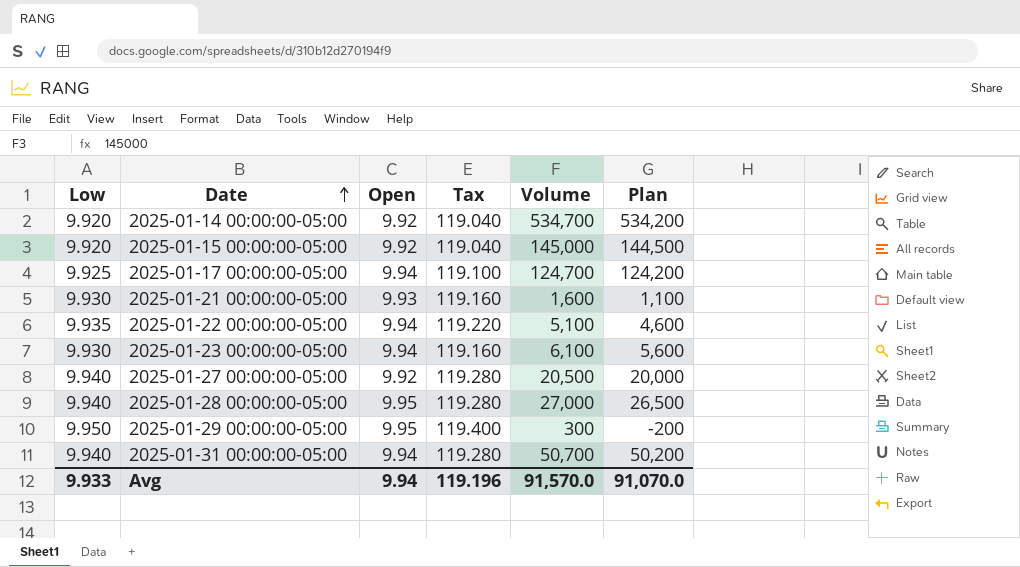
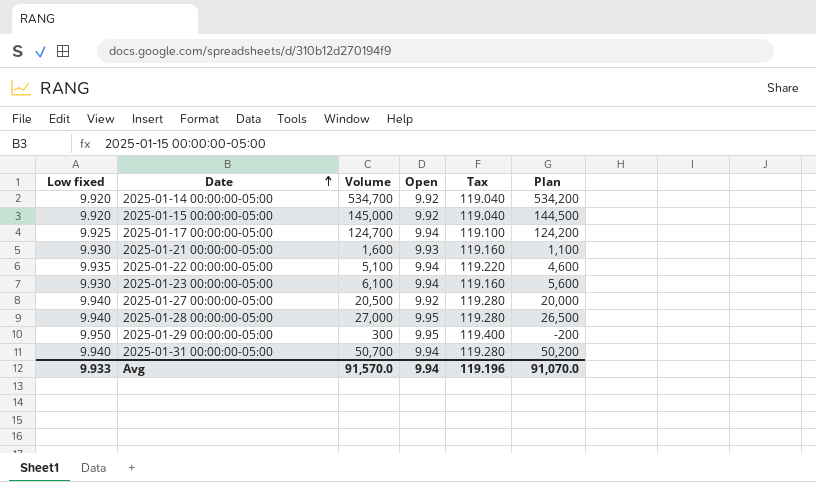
column name: Low -> Low fixed
column Volume | position: 5 -> 3

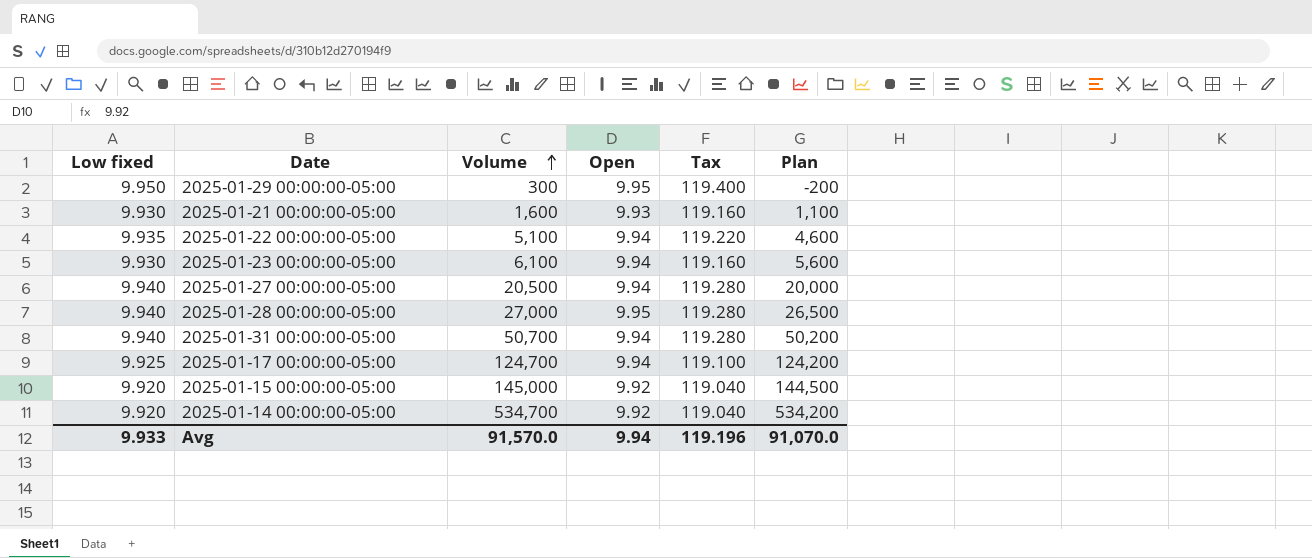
row order: Date ascending -> Volume ascending
2025-01-27 00:00:00-05:00 | Open: 9.92 -> 9.94

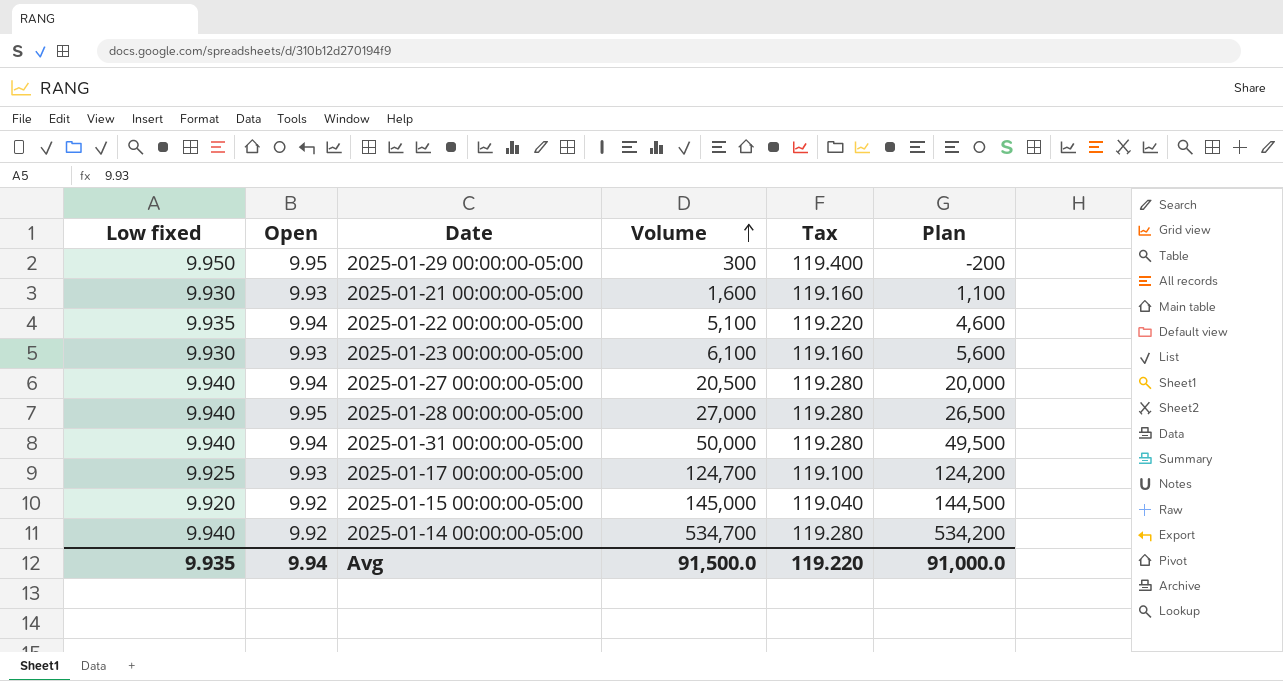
column Open | position: 4 -> 2
2025-01-23 00:00:00-05:00 | Open: 9.94 -> 9.93
2025-01-31 00:00:00-05:00 | Volume: 50,700 -> 50,000
2025-01-31 00:00:00-05:00 | Plan: 50,200 -> 49,500
2025-01-17 00:00:00-05:00 | Open: 9.94 -> 9.93
2025-01-14 00:00:00-05:00 | Low fixed: 9.920 -> 9.940
2025-01-14 00:00:00-05:00 | Tax: 119.040 -> 119.280
Avg | Low fixed: 9.933 -> 9.935
Avg | Volume: 91,570.0 -> 91,500.0
Avg | Tax: 119.196 -> 119.220
Avg | Plan: 91,070.0 -> 91,000.0

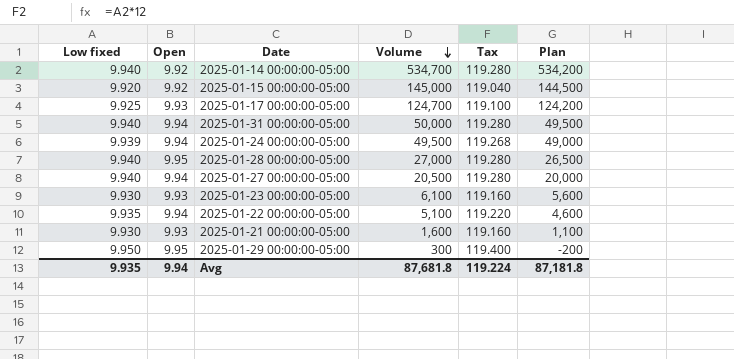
row order: Volume ascending -> Volume descending
row 2025-01-24 00:00:00-05:00: none -> 9.939 | 9.94 | 49,500 | 119.268 | 49,000
Avg | Volume: 91,500.0 -> 87,681.8
Avg | Tax: 119.220 -> 119.224
Avg | Plan: 91,000.0 -> 87,181.8

